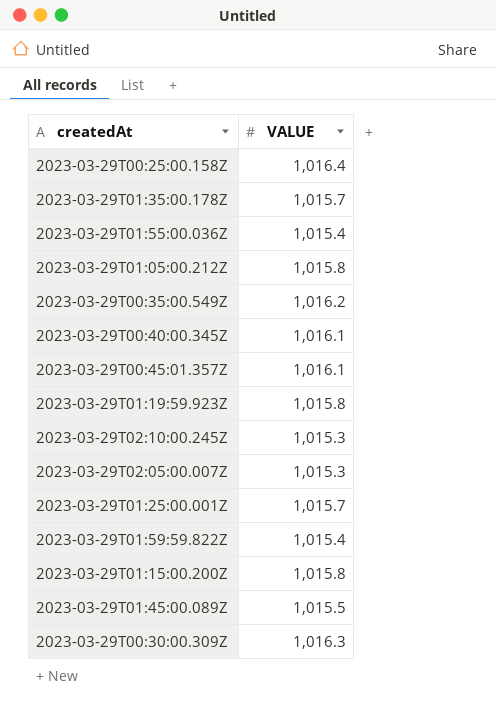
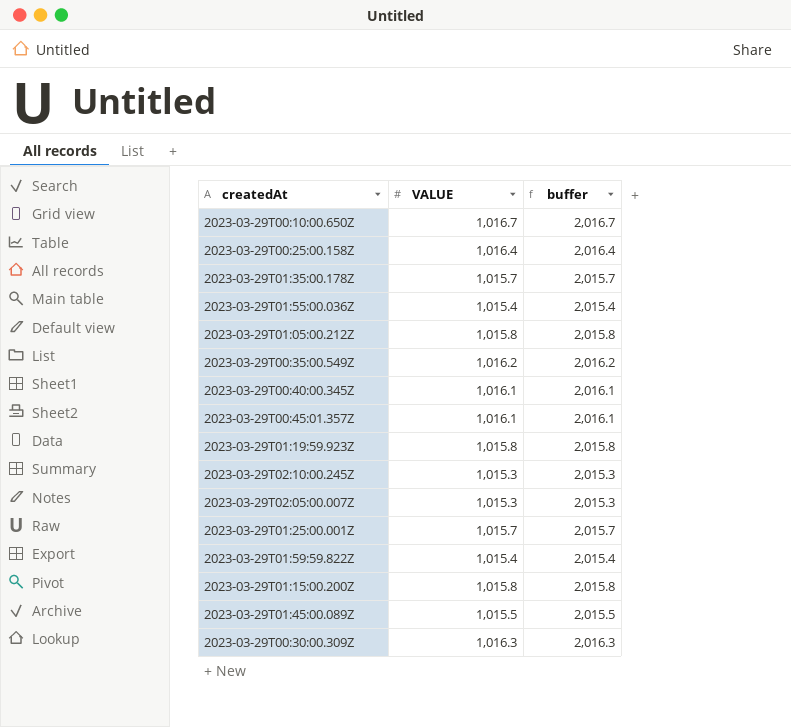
column buffer | formula: none -> [VALUE] + 1000
row 2023-03-29T00:10:00.650Z: none -> 1,016.7 | 2,016.7

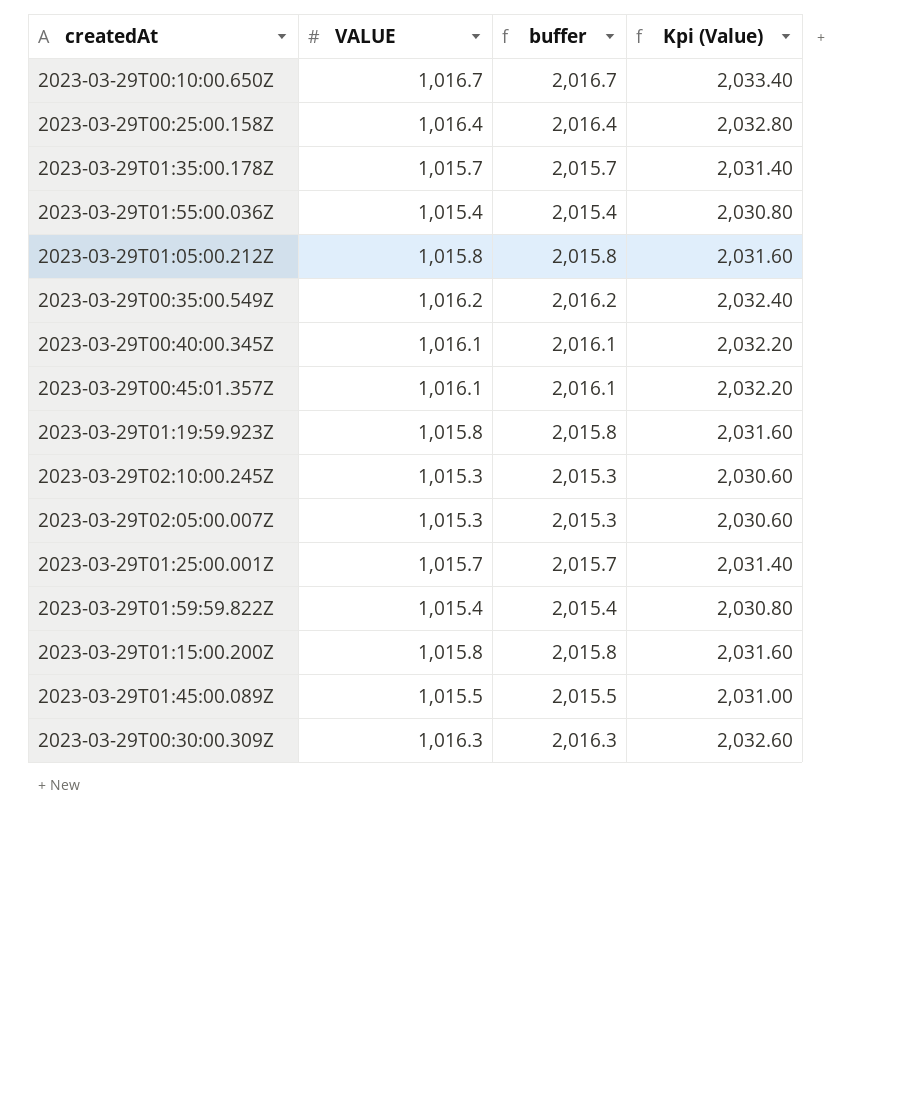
column Kpi (Value) | formula: none -> [VALUE] * 2

